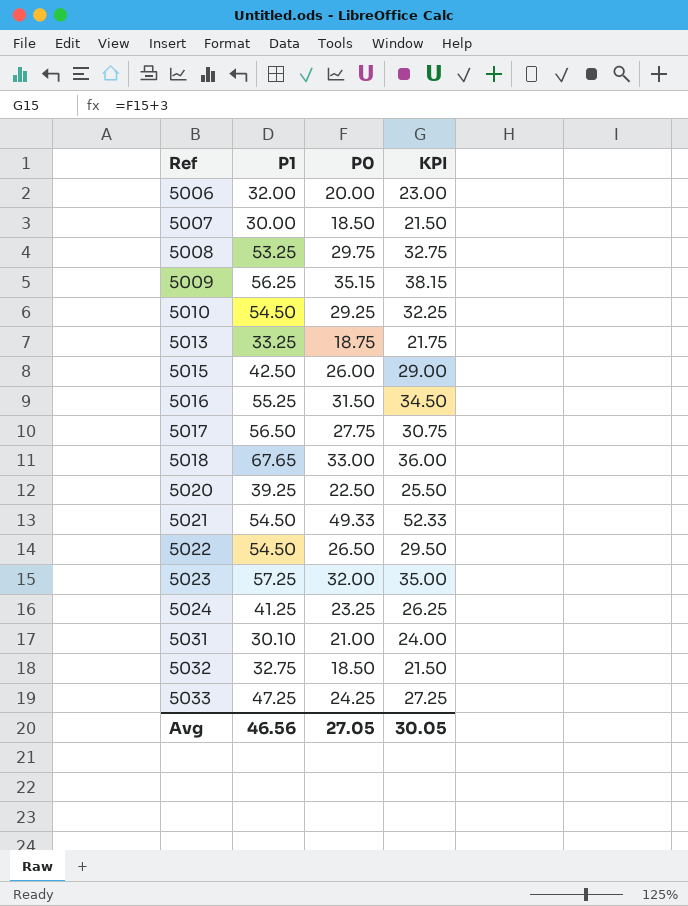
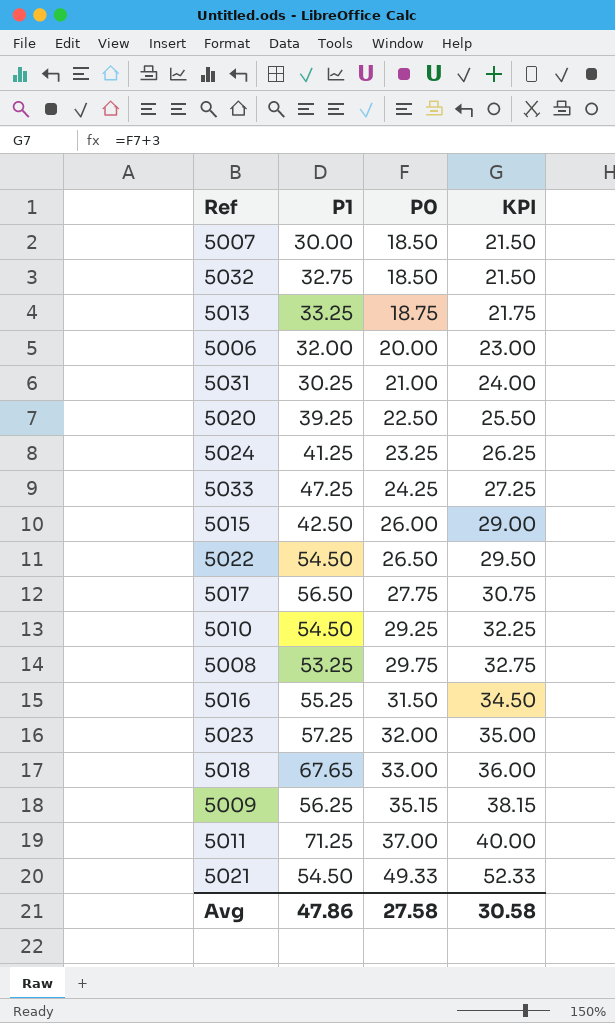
row order: Ref ascending -> P0 ascending
5031 | P1: 30.10 -> 30.25
row 5011: none -> 71.25 | 37.00 | 40.00
Avg | P1: 46.56 -> 47.86
Avg | P0: 27.05 -> 27.58
Avg | KPI: 30.05 -> 30.58

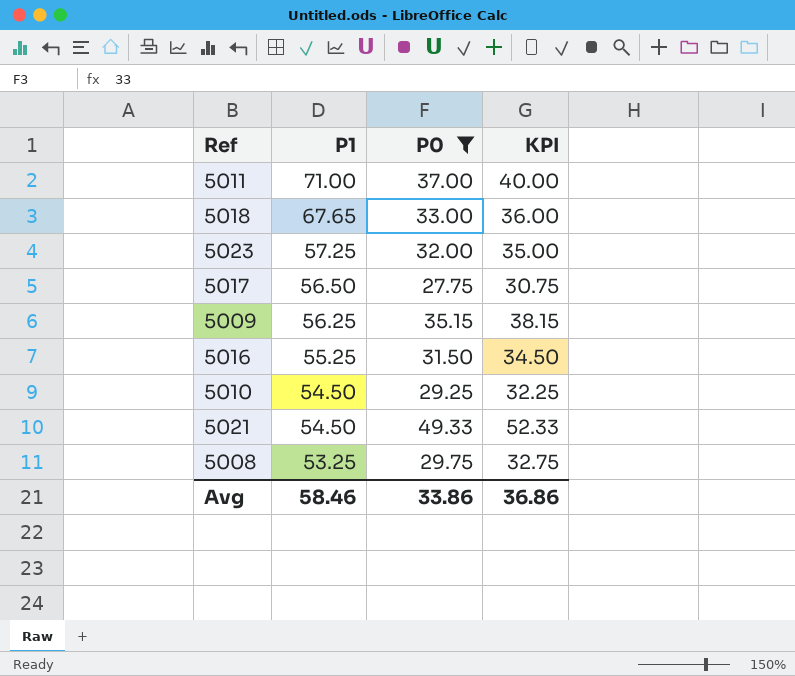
filter: none -> P0 >= 27.75
row order: P0 ascending -> P1 descending
5011 | P1: 71.25 -> 71.00
Avg | P1: 47.86 -> 58.46
Avg | P0: 27.58 -> 33.86
Avg | KPI: 30.58 -> 36.86

